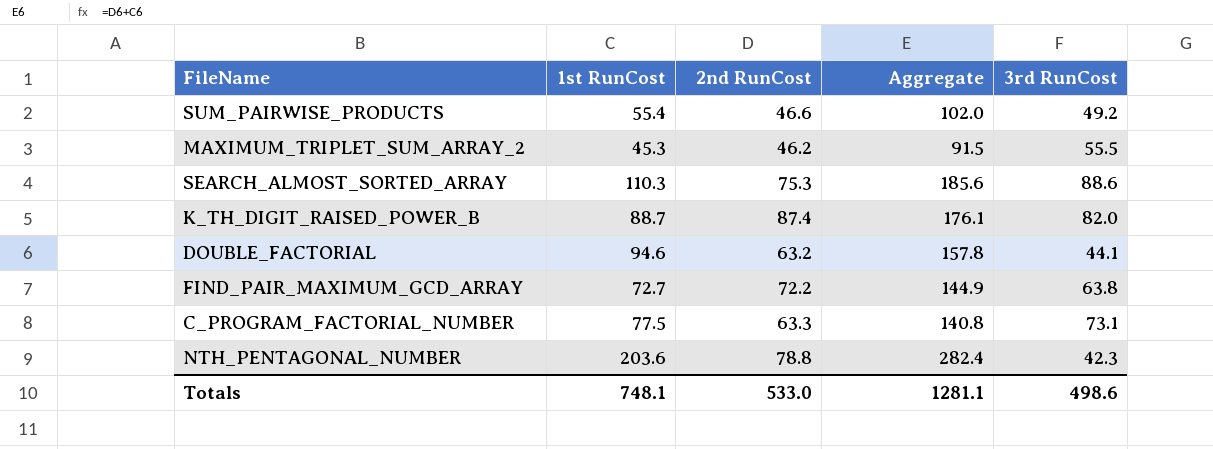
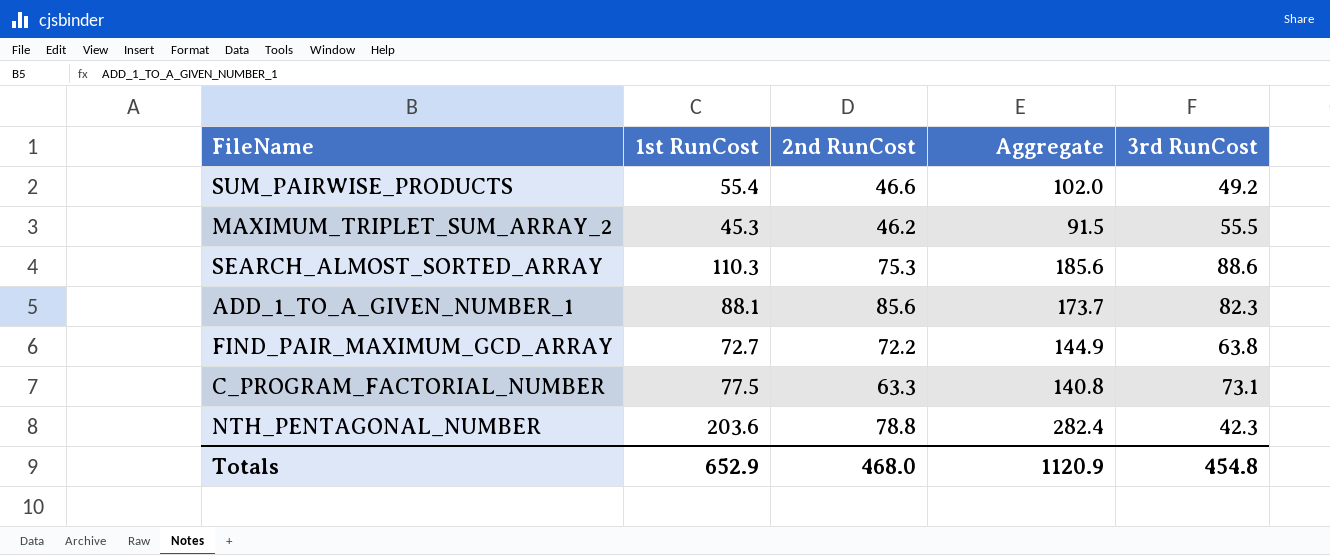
row K_TH_DIGIT_RAISED_POWER_B: 88.7 | 87.4 | 176.1 | 82.0 -> none
row DOUBLE_FACTORIAL: 94.6 | 63.2 | 157.8 | 44.1 -> none
row ADD_1_TO_A_GIVEN_NUMBER_1: none -> 88.1 | 85.6 | 173.7 | 82.3
Totals | 1st RunCost: 748.1 -> 652.9
Totals | 2nd RunCost: 533.0 -> 468.0
Totals | Aggregate: 1281.1 -> 1120.9
Totals | 3rd RunCost: 498.6 -> 454.8

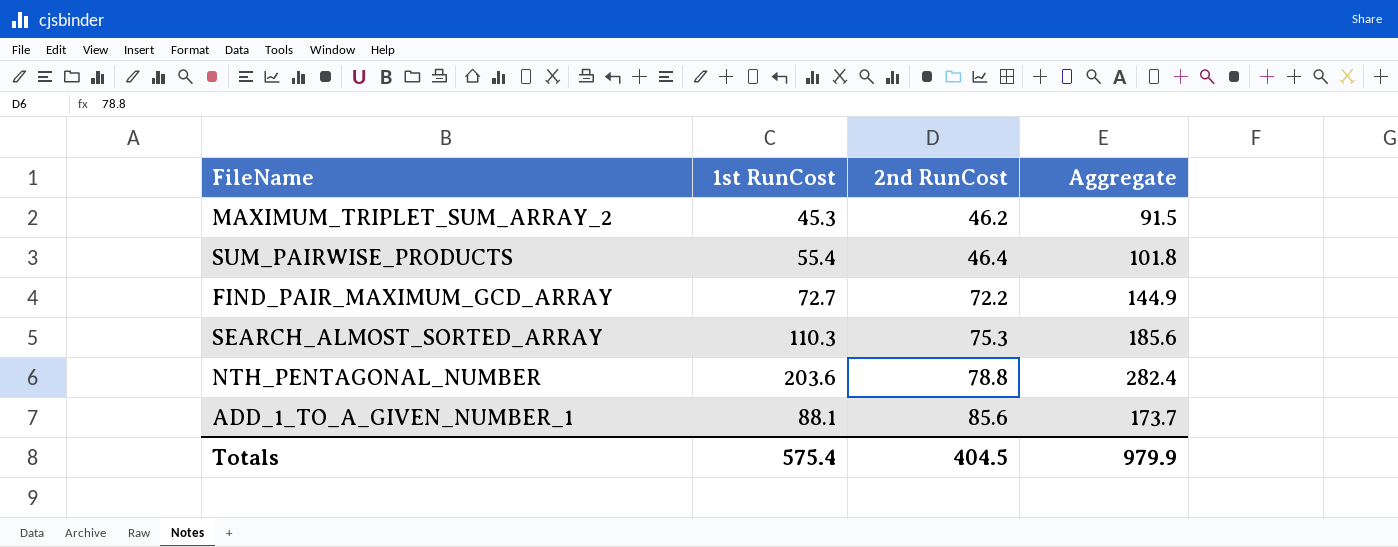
row order: none -> 2nd RunCost ascending
column 3rd RunCost | position: 5 -> none
row C_PROGRAM_FACTORIAL_NUMBER: 77.5 | 63.3 | 140.8 | 73.1 -> none
SUM_PAIRWISE_PRODUCTS | 2nd RunCost: 46.6 -> 46.4
SUM_PAIRWISE_PRODUCTS | Aggregate: 102.0 -> 101.8
Totals | 1st RunCost: 652.9 -> 575.4
Totals | 2nd RunCost: 468.0 -> 404.5
Totals | Aggregate: 1120.9 -> 979.9

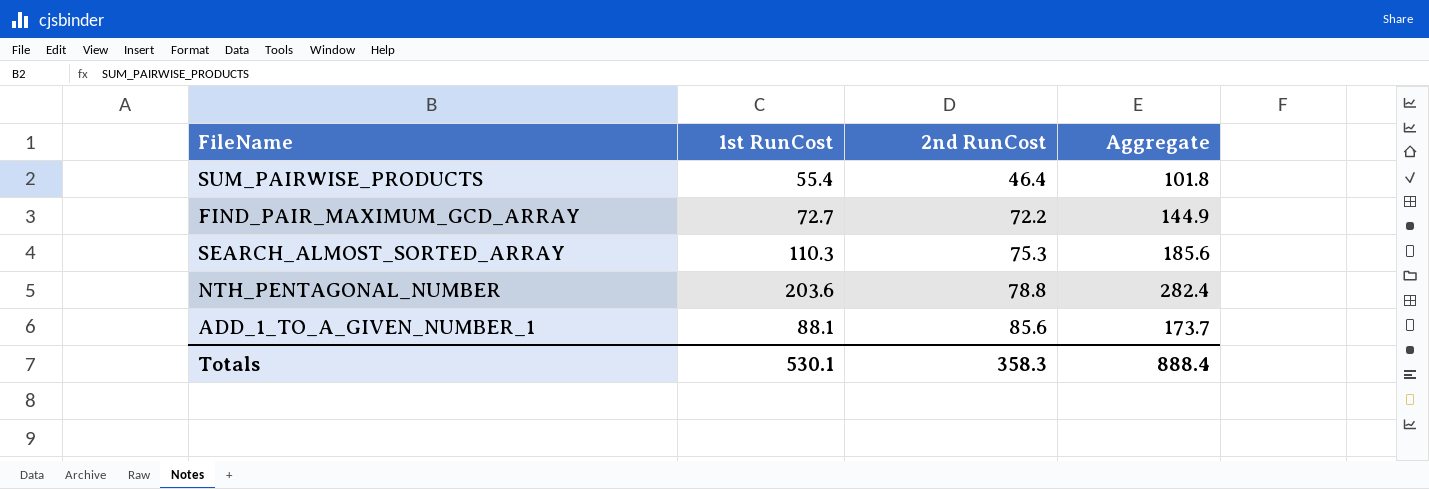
row MAXIMUM_TRIPLET_SUM_ARRAY_2: 45.3 | 46.2 | 91.5 -> none
Totals | 1st RunCost: 575.4 -> 530.1
Totals | 2nd RunCost: 404.5 -> 358.3
Totals | Aggregate: 979.9 -> 888.4

